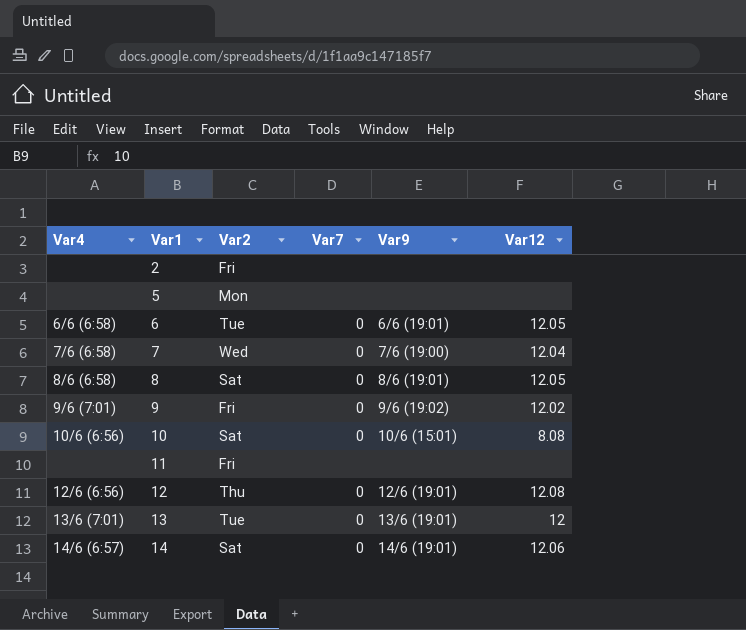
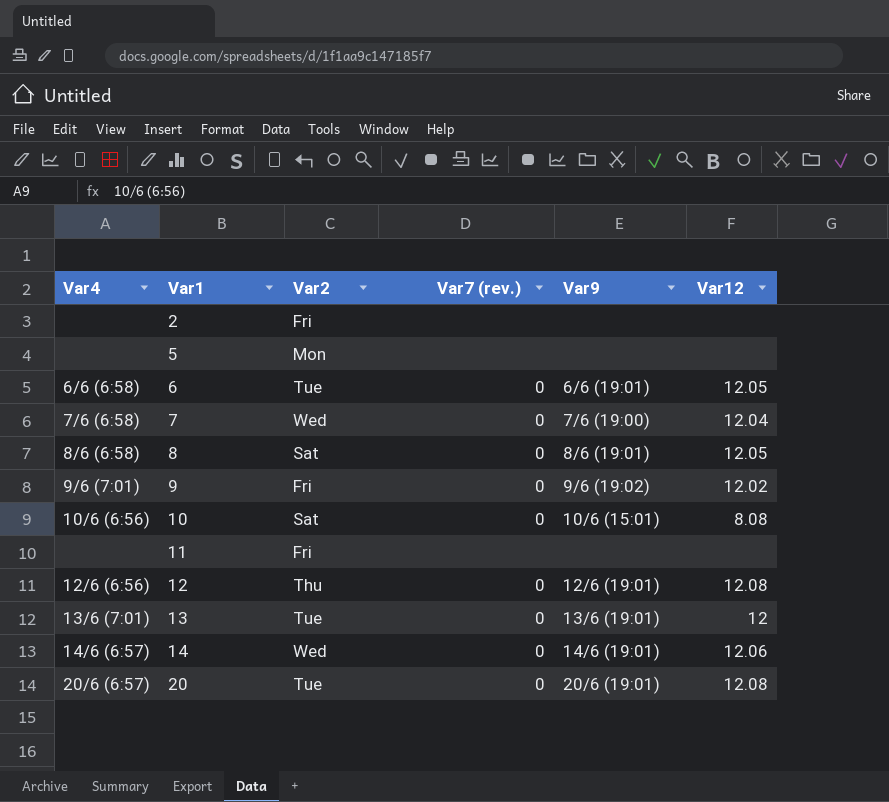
column name: Var7 -> Var7 (rev.)
14 | Var2: Sat -> Wed
row 20: none -> 20/6 (6:57) | Tue | 0 | 20/6 (19:01) | 12.08

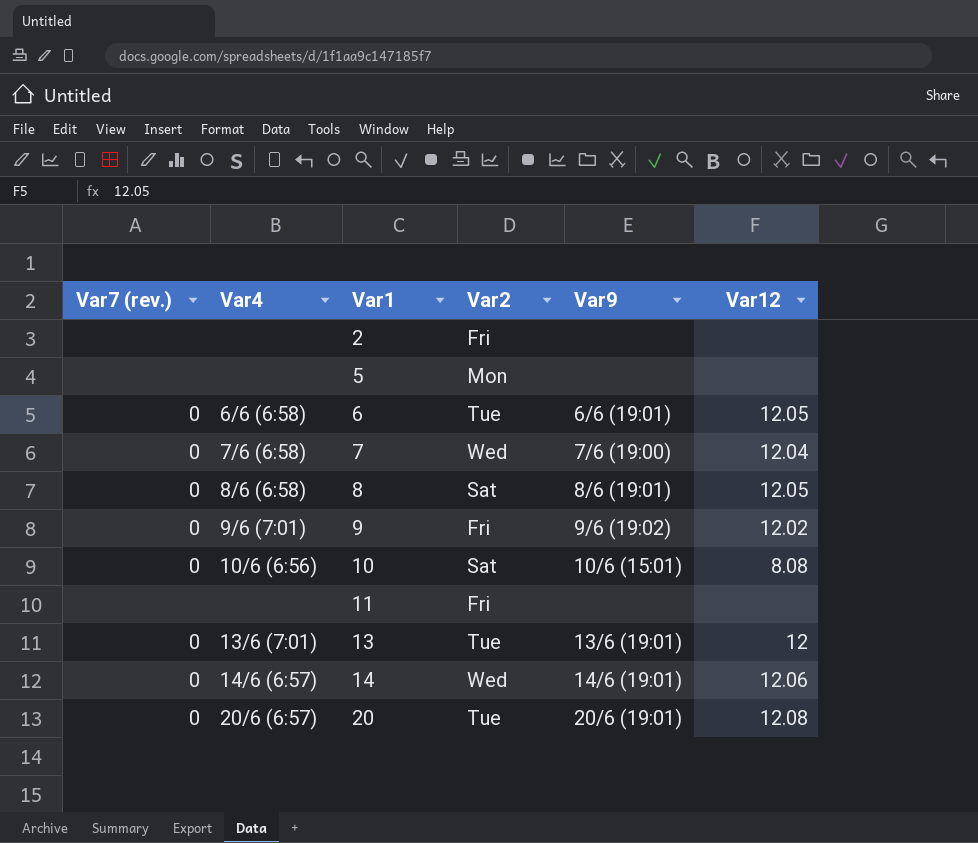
column Var7 (rev.) | position: 4 -> 1
row 12: 12/6 (6:56) | Thu | 0 | 12/6 (19:01) | 12.08 -> none

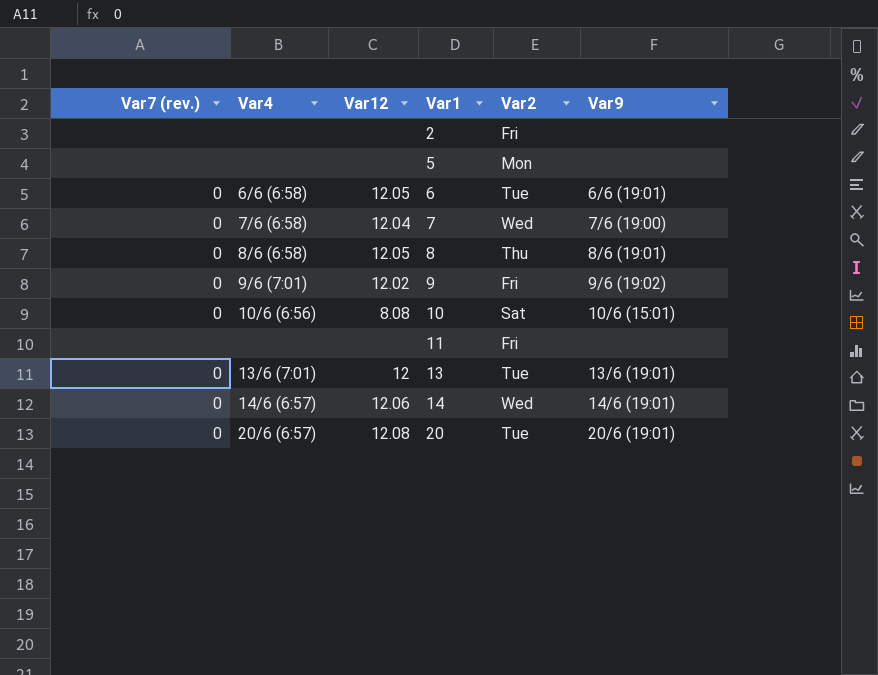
column Var12 | position: 6 -> 3
8 | Var2: Sat -> Thu

